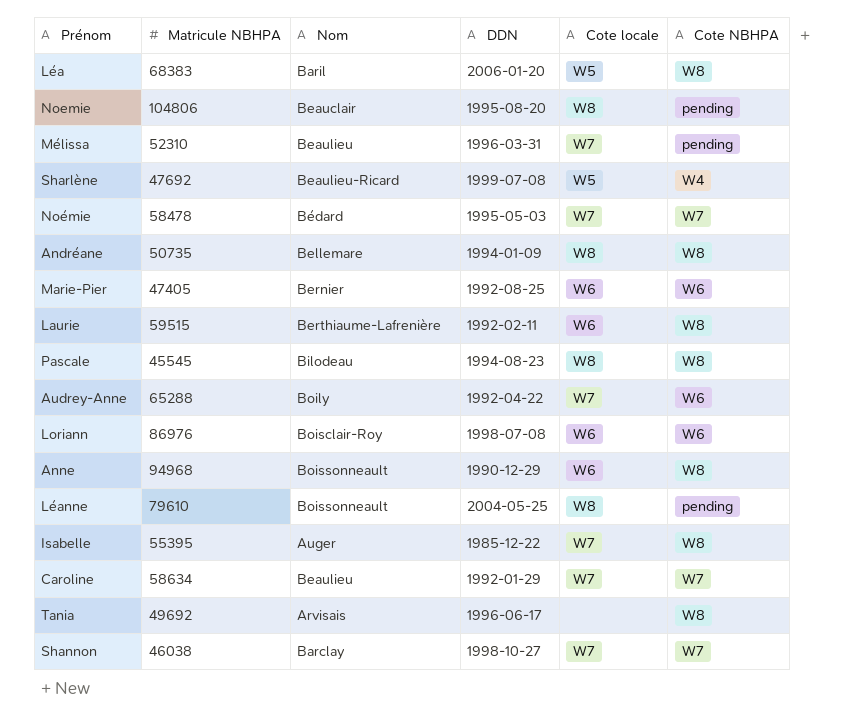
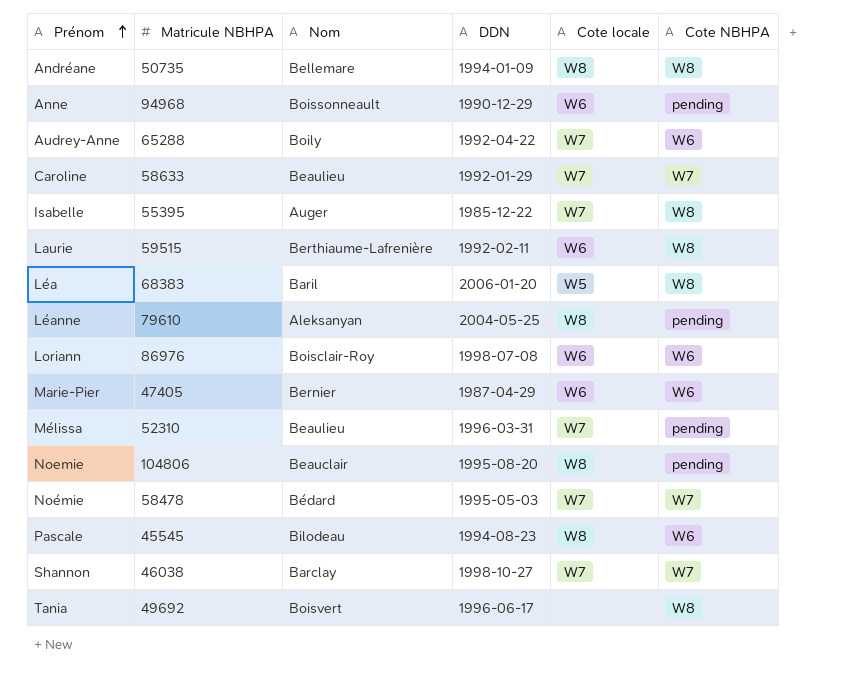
row order: none -> Prénom ascending
row Sharlène: 47692 | Beaulieu-Ricard | 1999-07-08 | W5 | W4 -> none
Anne | Cote NBHPA: W8 -> pending
Caroline | Matricule NBHPA: 58634 -> 58633
Léanne | Nom: Boissonneault -> Aleksanyan
Marie-Pier | DDN: 1992-08-25 -> 1987-04-29
Pascale | Cote NBHPA: W8 -> W6
Tania | Nom: Arvisais -> Boisvert

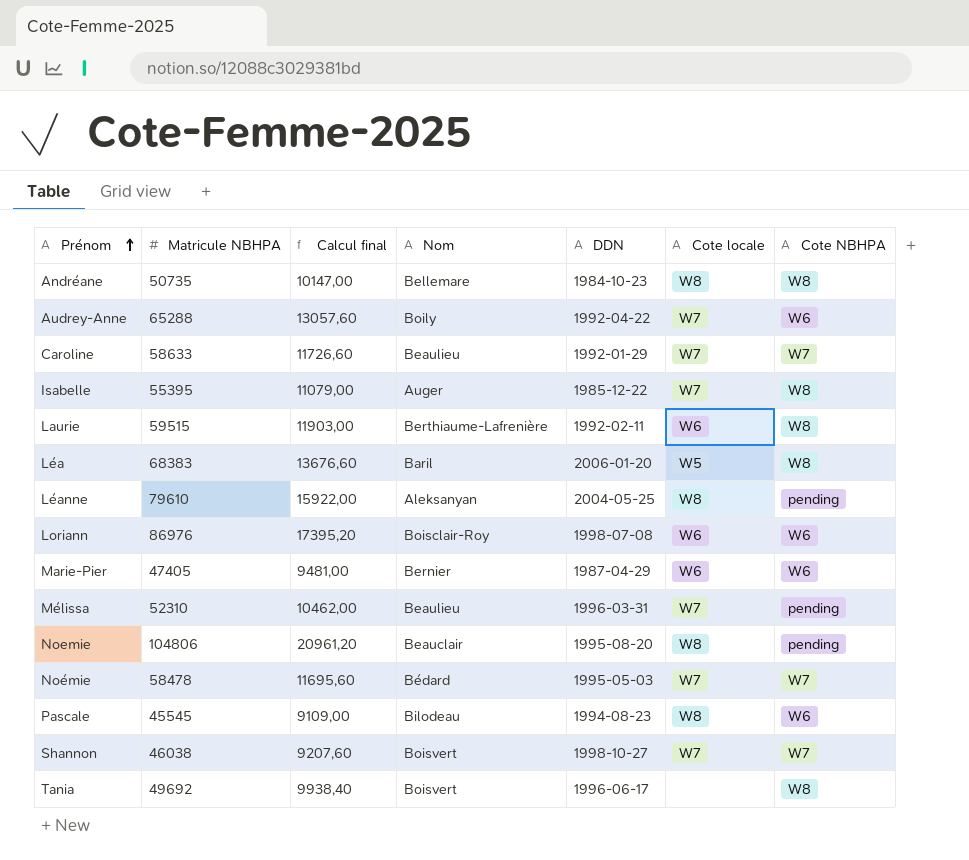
column Calcul final | formula: none -> [Matricule NBHPA] * 0,2
row Anne: 94968 | Boissonneault | 1990-12-29 | W6 | pending -> none
Andréane | DDN: 1994-01-09 -> 1984-10-23
Shannon | Nom: Barclay -> Boisvert

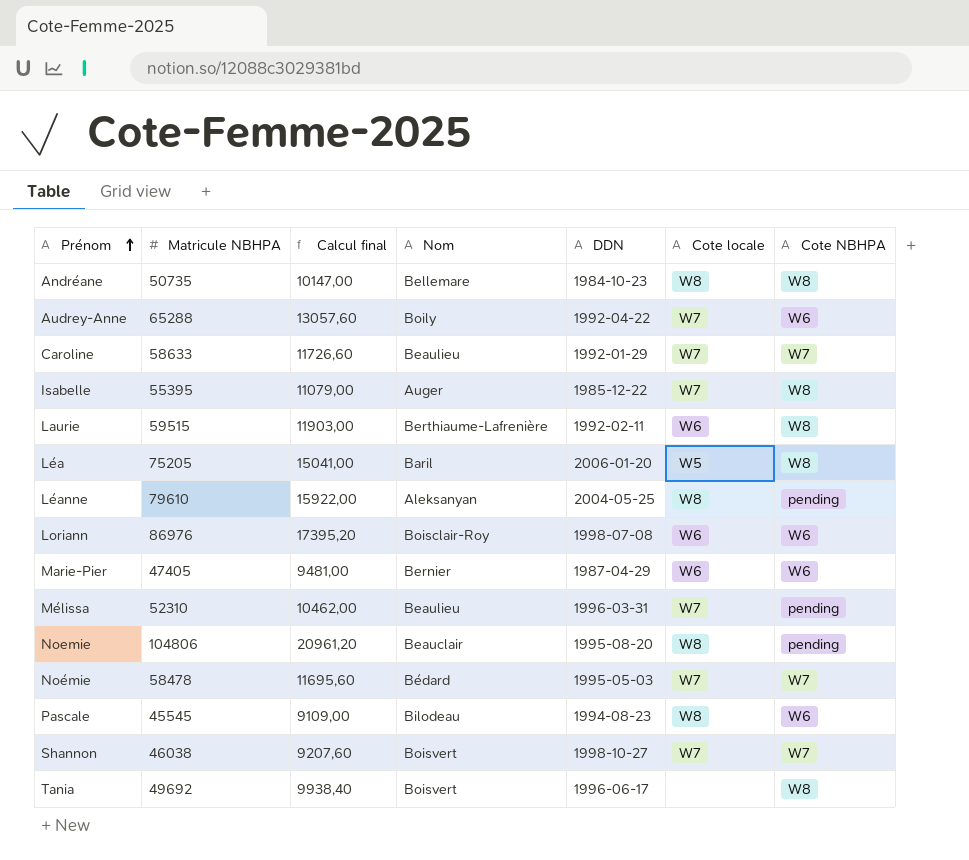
Léa | Matricule NBHPA: 68383 -> 75205
Léa | Calcul final: 13676,60 -> 15041,00

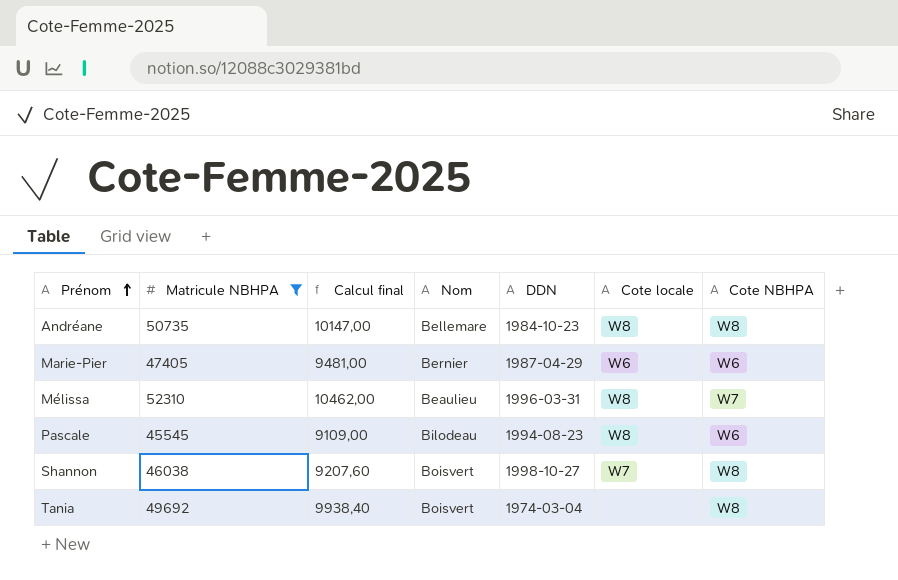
filter: none -> Matricule NBHPA <= 52310
Mélissa | Cote locale: W7 -> W8
Mélissa | Cote NBHPA: pending -> W7
Shannon | Cote NBHPA: W7 -> W8
Tania | DDN: 1996-06-17 -> 1974-03-04

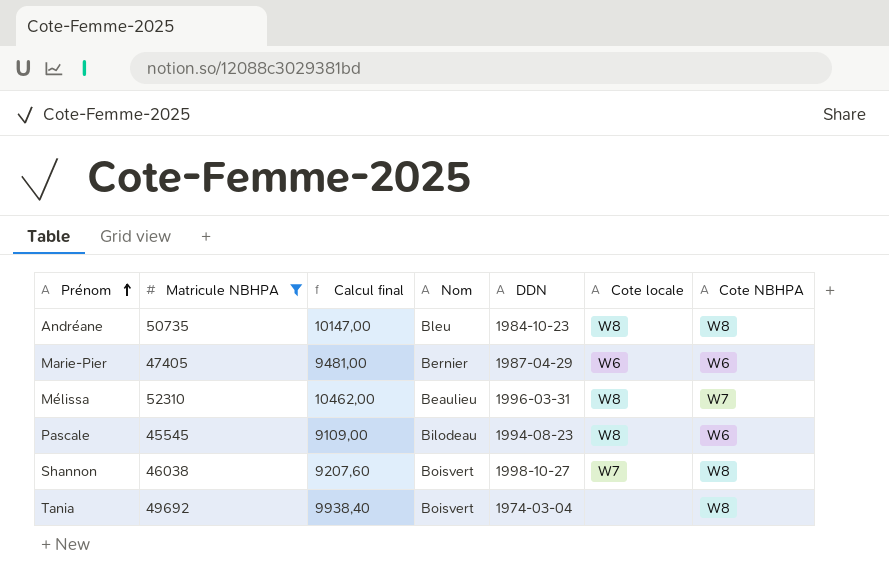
Andréane | Nom: Bellemare -> Bleu

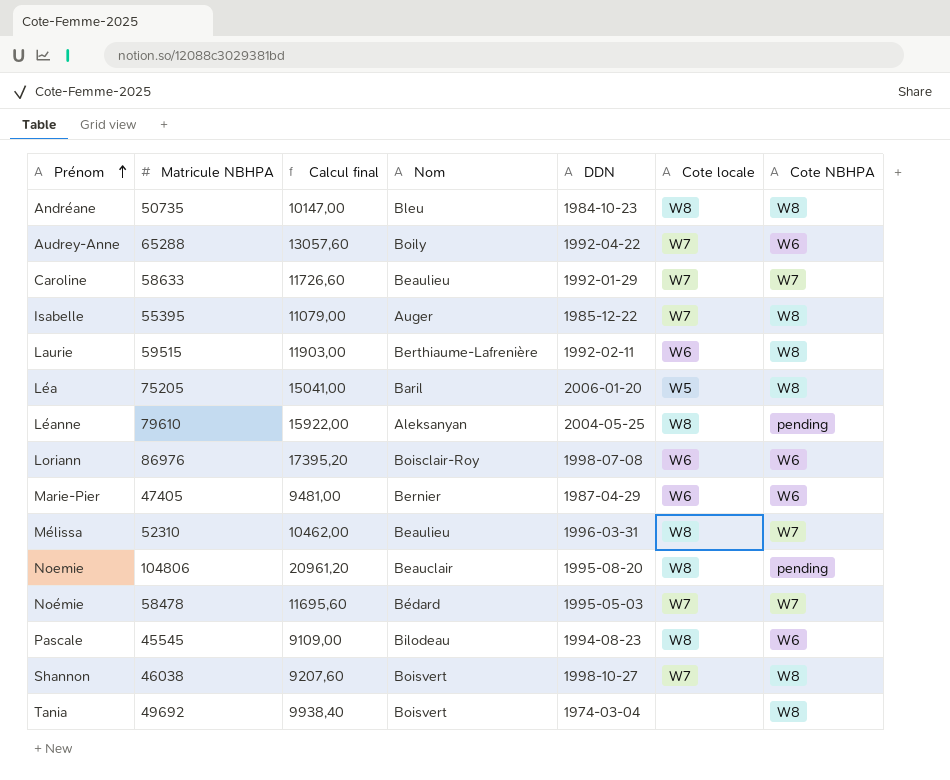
filter: Matricule NBHPA <= 52310 -> none

